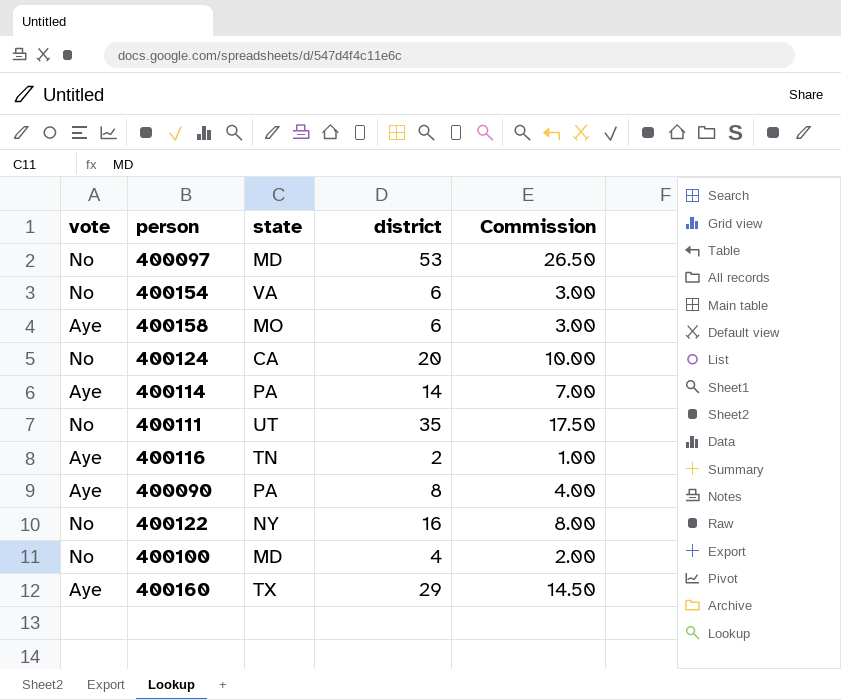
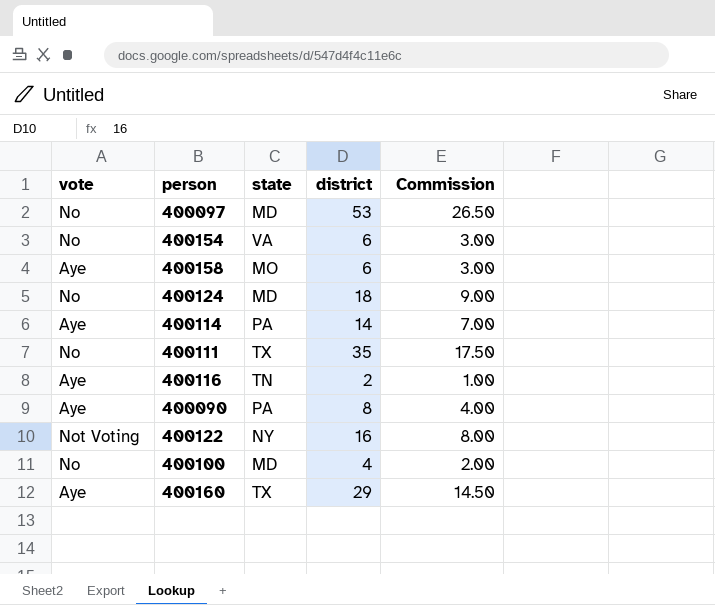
400124 | state: CA -> MD
400124 | district: 20 -> 18
400124 | Commission: 10.00 -> 9.00
400111 | state: UT -> TX
400122 | vote: No -> Not Voting

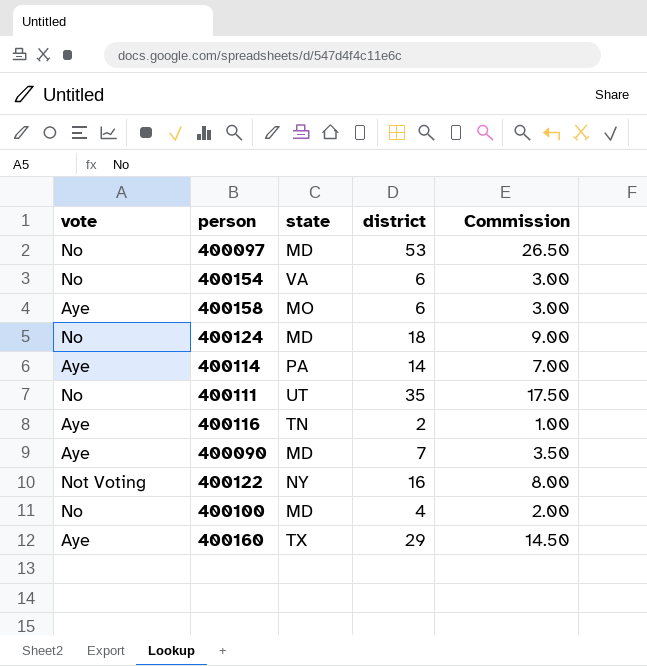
400111 | state: TX -> UT
400090 | state: PA -> MD
400090 | district: 8 -> 7
400090 | Commission: 4.00 -> 3.50

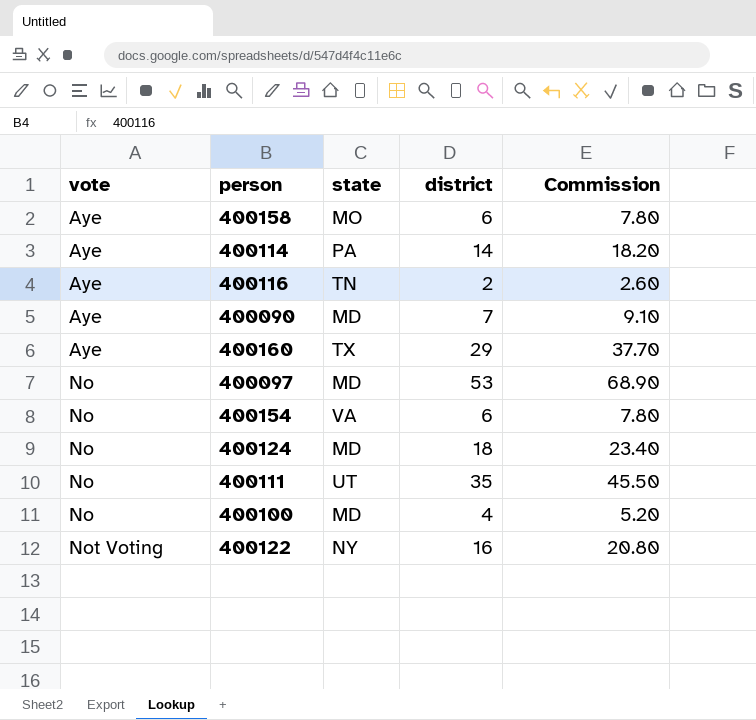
row order: none -> vote ascending
column Commission | formula: [district] * 0.5 -> [district] * 1.3

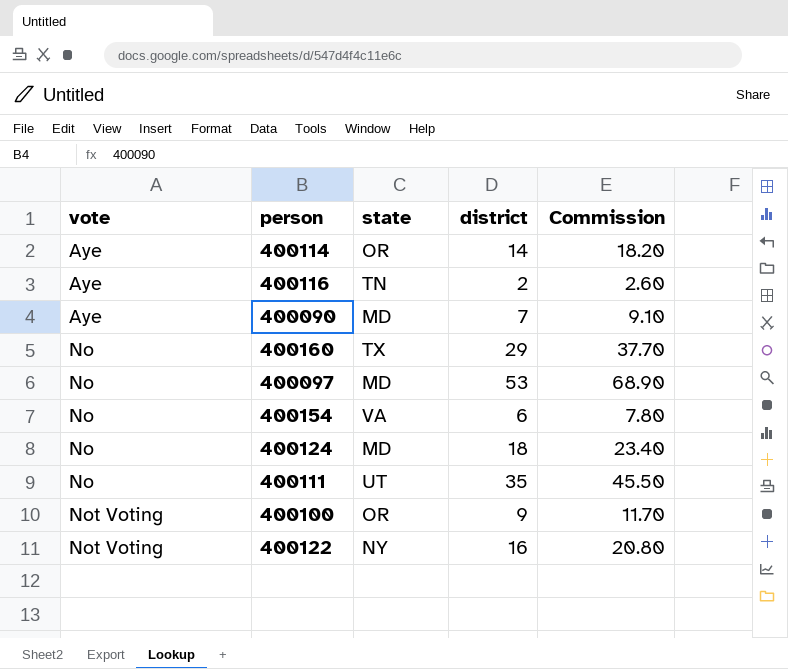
row 400158: Aye | MO | 6 | 7.80 -> none
400114 | state: PA -> OR
400160 | vote: Aye -> No
400100 | vote: No -> Not Voting
400100 | state: MD -> OR
400100 | district: 4 -> 9
400100 | Commission: 5.20 -> 11.70

